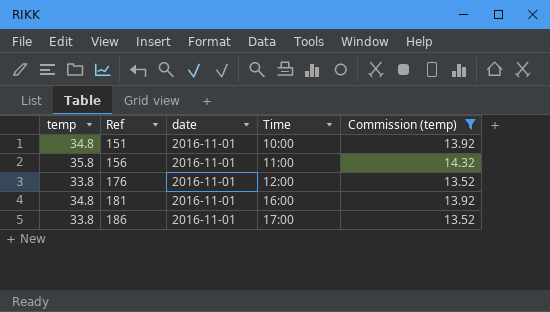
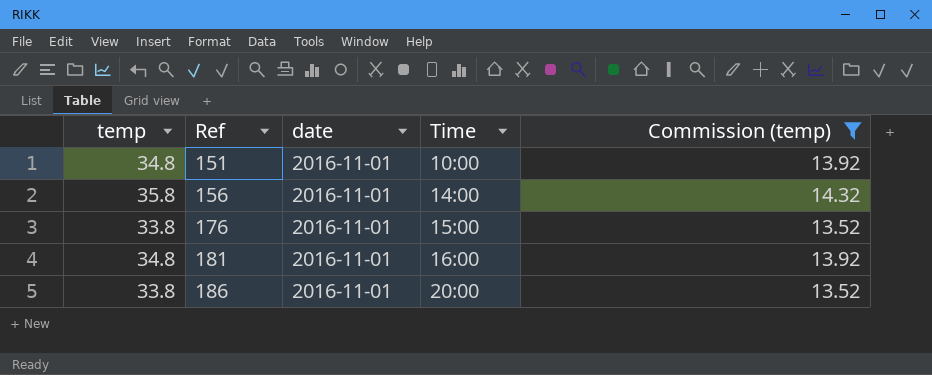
156 | Time: 11:00 -> 14:00
176 | Time: 12:00 -> 15:00
186 | Time: 17:00 -> 20:00

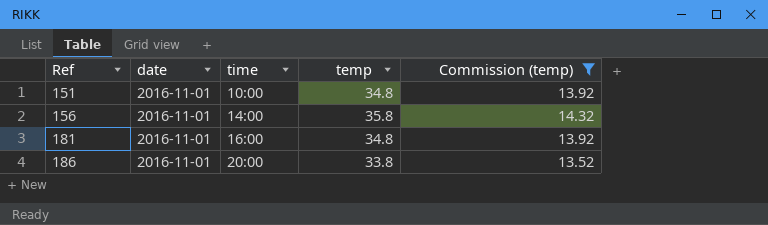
column name: Time -> time
column temp | position: 1 -> 4
row 176: 33.8 | 2016-11-01 | 15:00 | 13.52 -> none

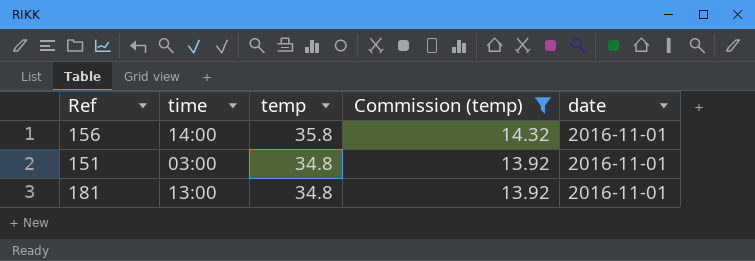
row order: Ref ascending -> temp descending
column date | position: 2 -> 5
row 186: 2016-11-01 | 20:00 | 33.8 | 13.52 -> none
151 | time: 10:00 -> 03:00
181 | time: 16:00 -> 13:00

